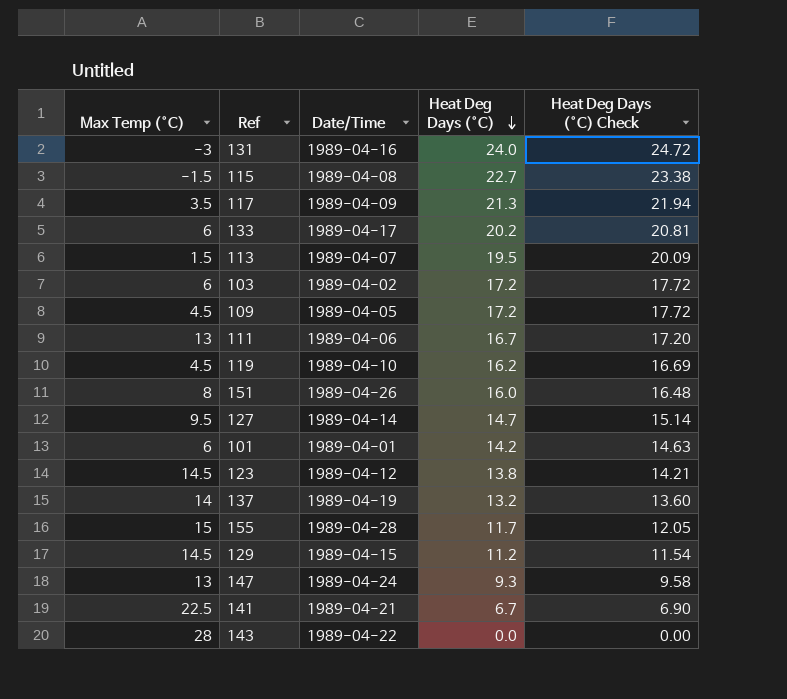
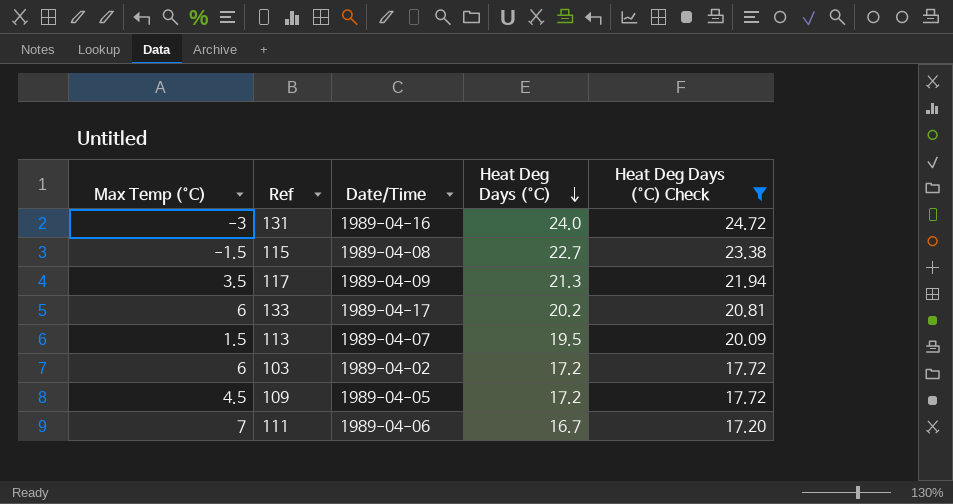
filter: none -> Heat Deg Days (°C) Check >= 17.20
111 | Max Temp (°C): 13 -> 7

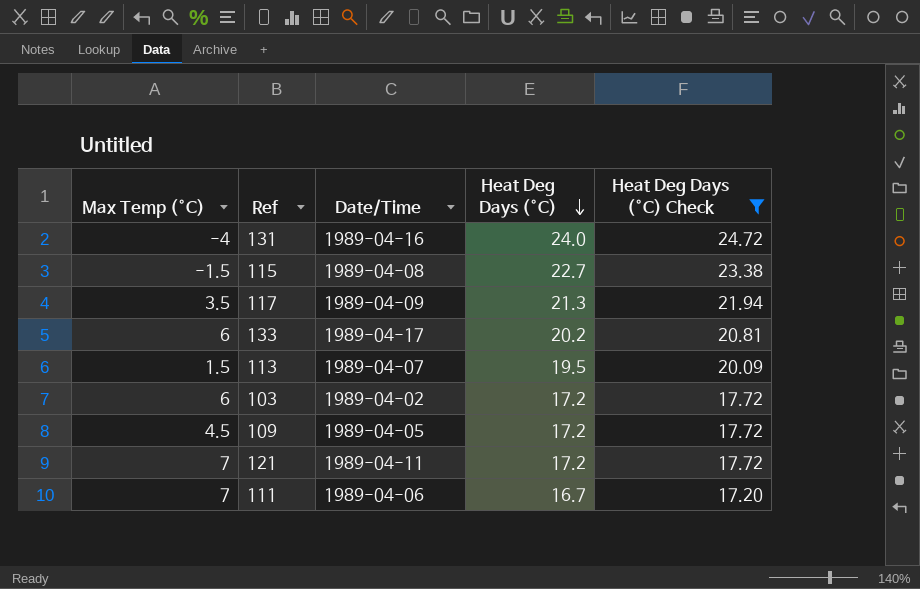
131 | Max Temp (°C): -3 -> -4
row 121: none -> 7 | 1989-04-11 | 17.2 | 17.72

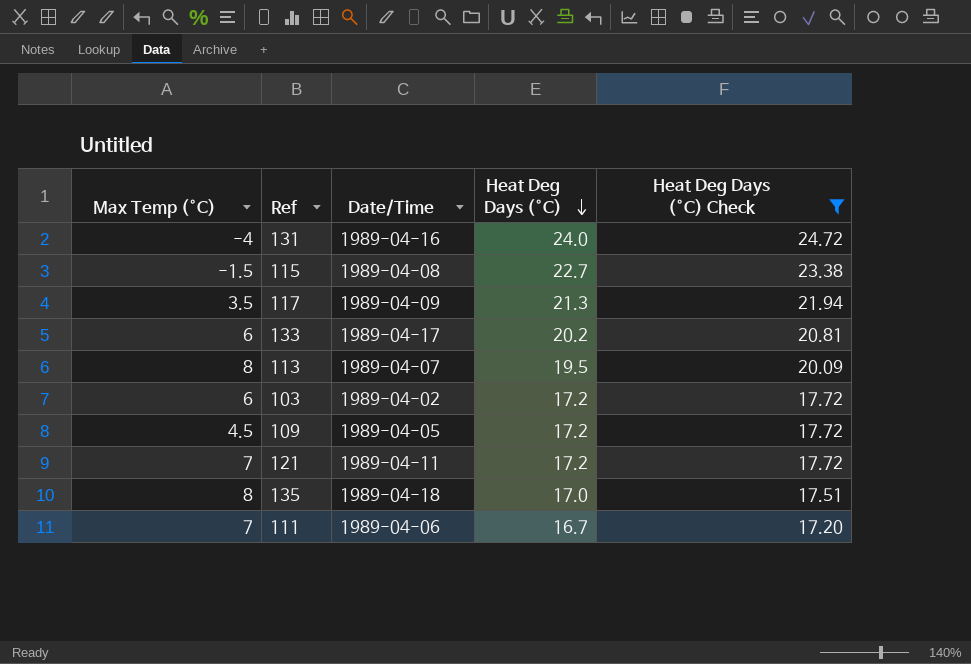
113 | Max Temp (°C): 1.5 -> 8
row 135: none -> 8 | 1989-04-18 | 17.0 | 17.51

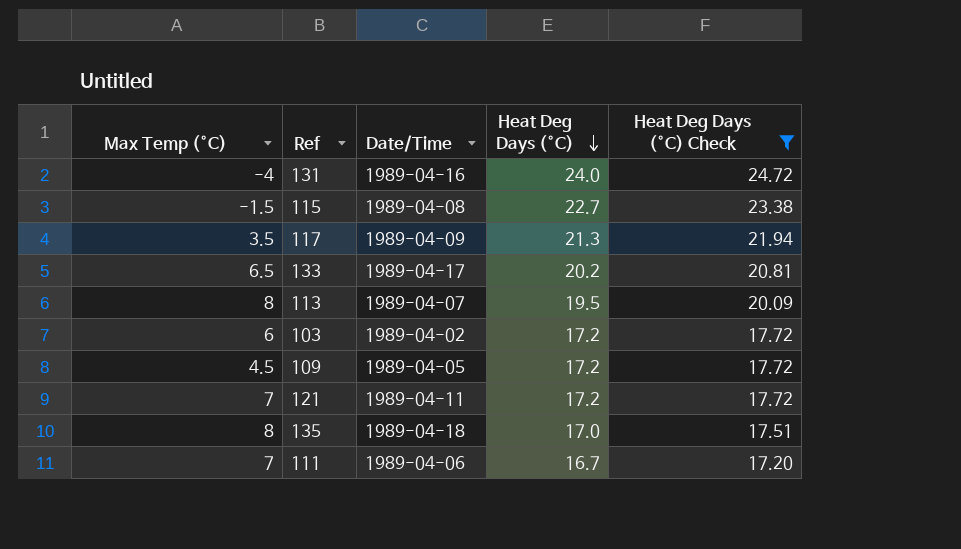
133 | Max Temp (°C): 6 -> 6.5

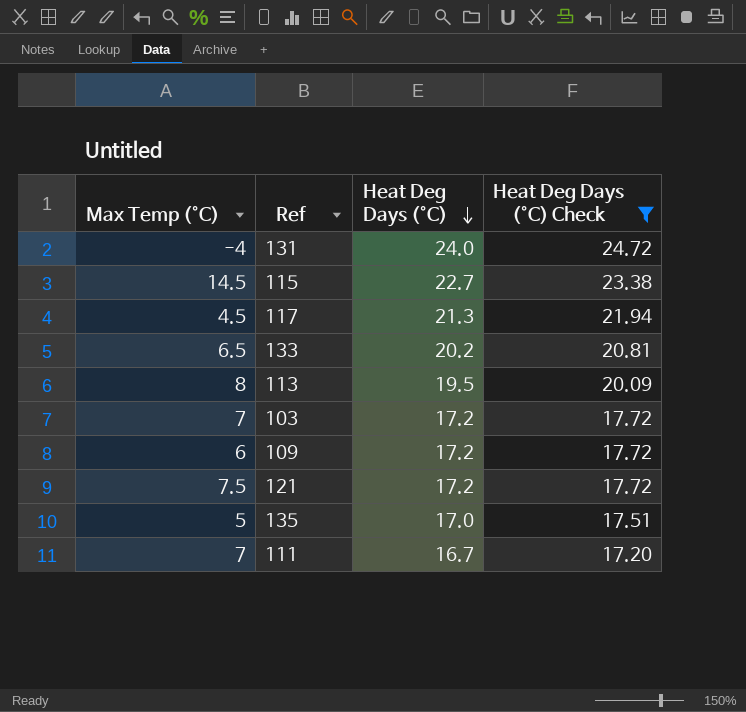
column Date/Time | position: 3 -> none
115 | Max Temp (°C): -1.5 -> 14.5
117 | Max Temp (°C): 3.5 -> 4.5
103 | Max Temp (°C): 6 -> 7
109 | Max Temp (°C): 4.5 -> 6
121 | Max Temp (°C): 7 -> 7.5
135 | Max Temp (°C): 8 -> 5

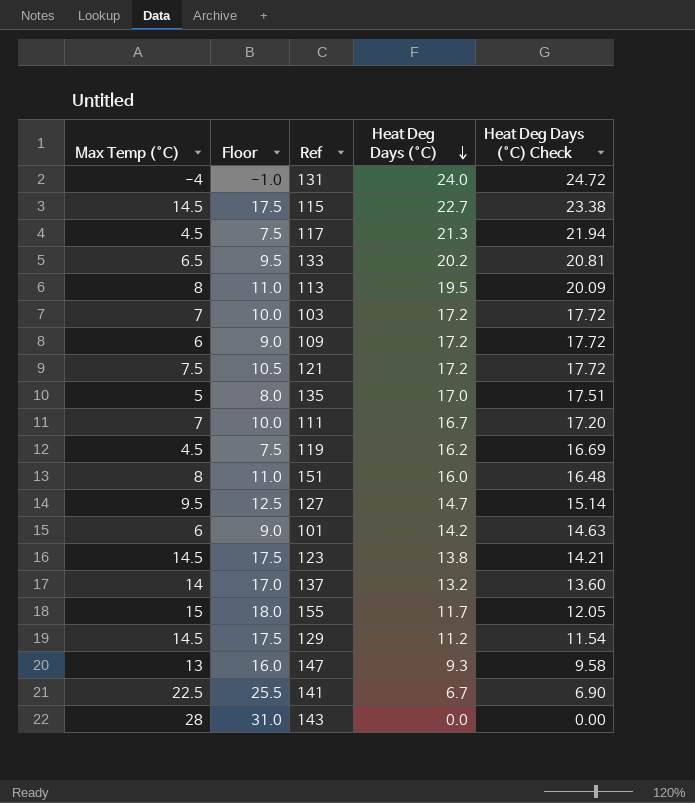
filter: Heat Deg Days (°C) Check >= 17.20 -> none
column Floor | formula: none -> [Max Temp (°C)] + 3

